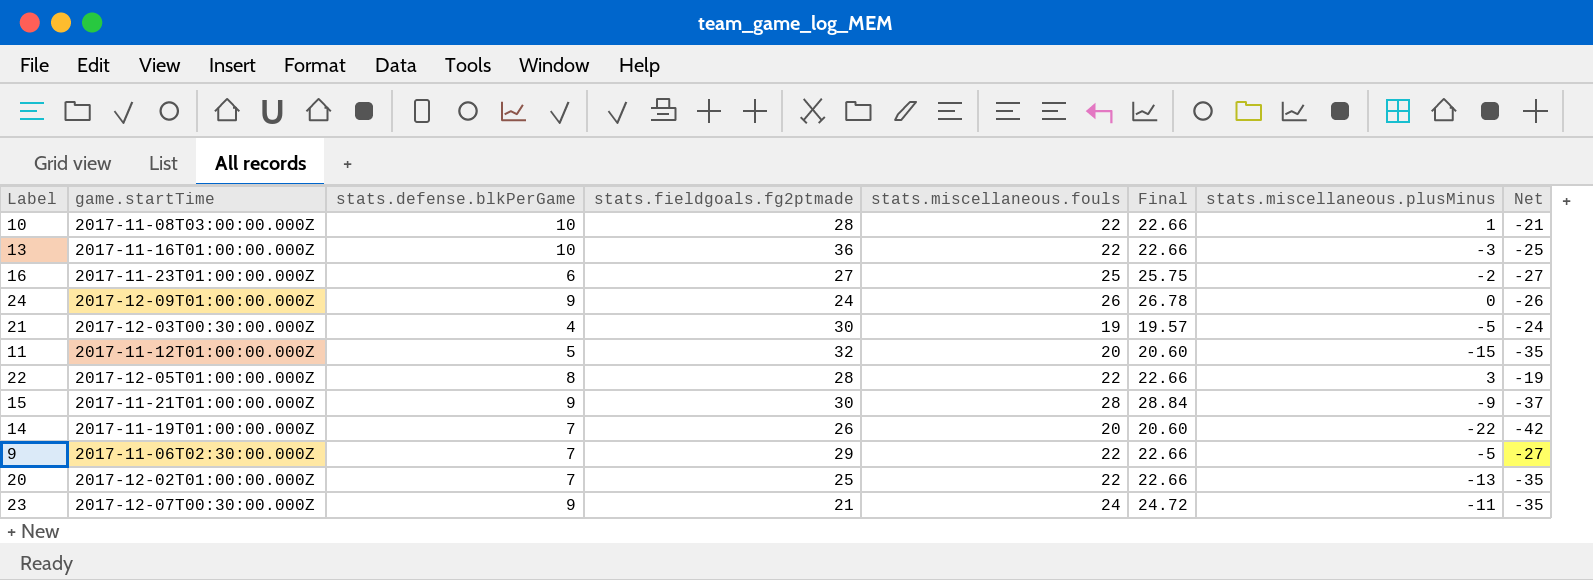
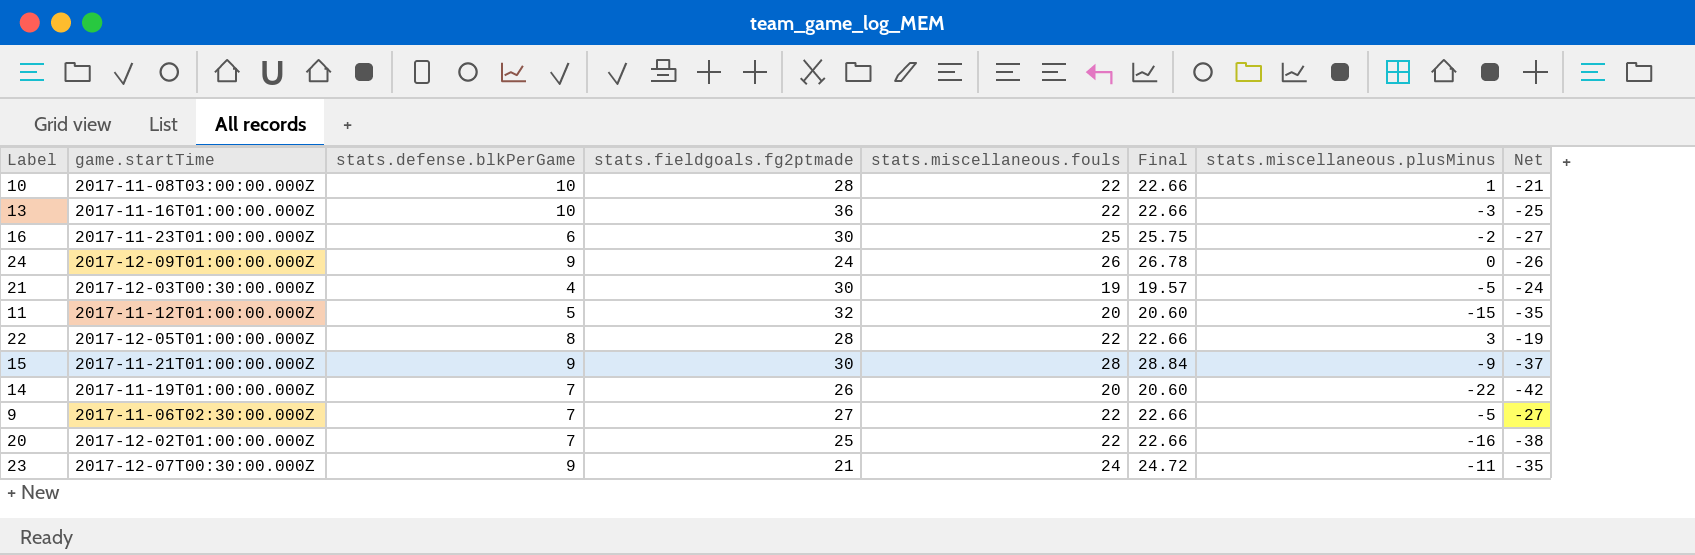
16 | stats.fieldgoals.fg2ptmade: 27 -> 30
9 | stats.fieldgoals.fg2ptmade: 29 -> 27
20 | stats.miscellaneous.plusMinus: -13 -> -16
20 | Net: -35 -> -38

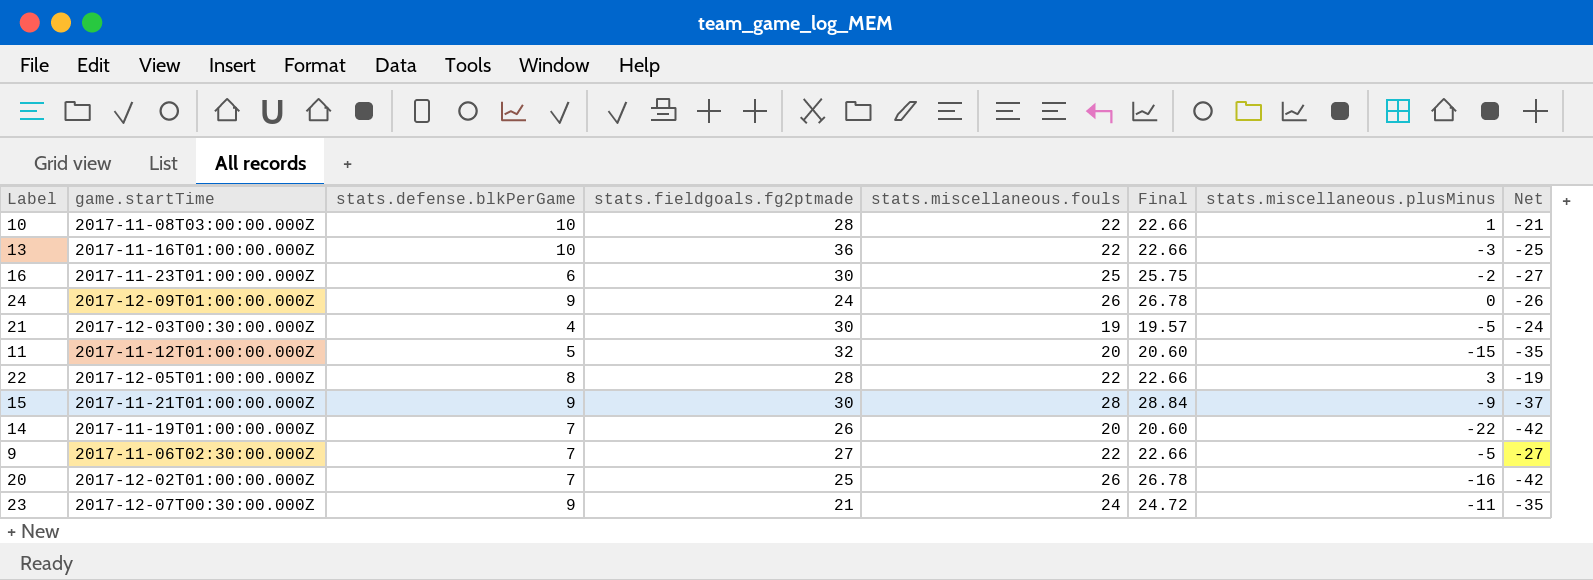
20 | stats.miscellaneous.fouls: 22 -> 26
20 | Final: 22.66 -> 26.78
20 | Net: -38 -> -42

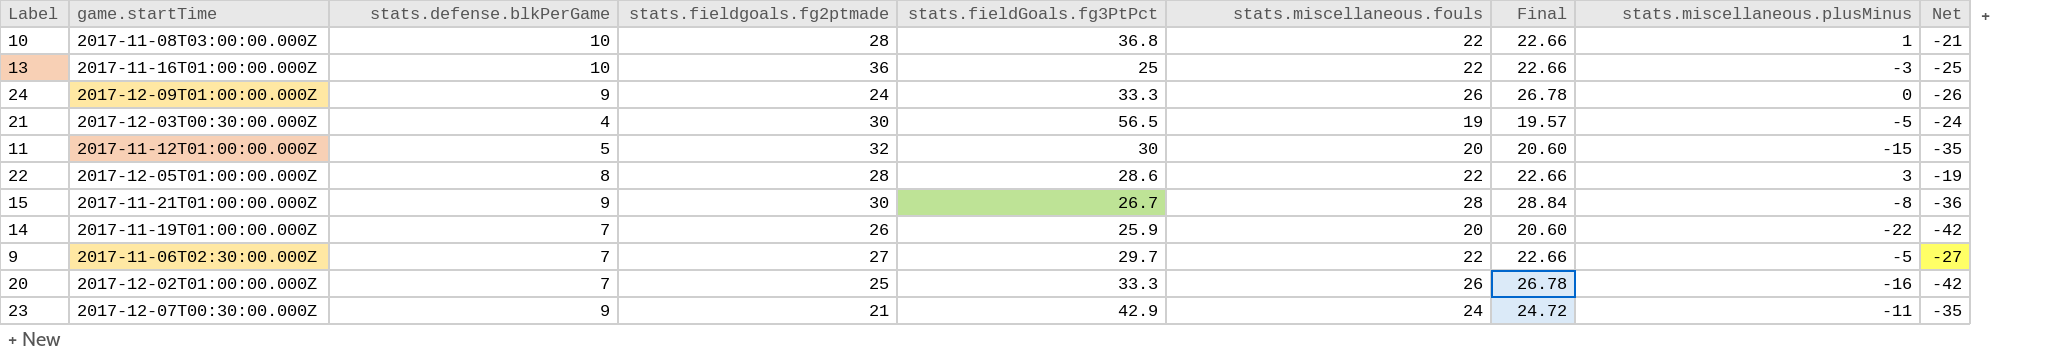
column stats.fieldGoals.fg3PtPct | position: none -> 5
row 16: 2017-11-23T01:00:00.000Z | 6 | 30 | 25 | 25.75 | -2 | -27 -> none
15 | stats.miscellaneous.plusMinus: -9 -> -8
15 | Net: -37 -> -36

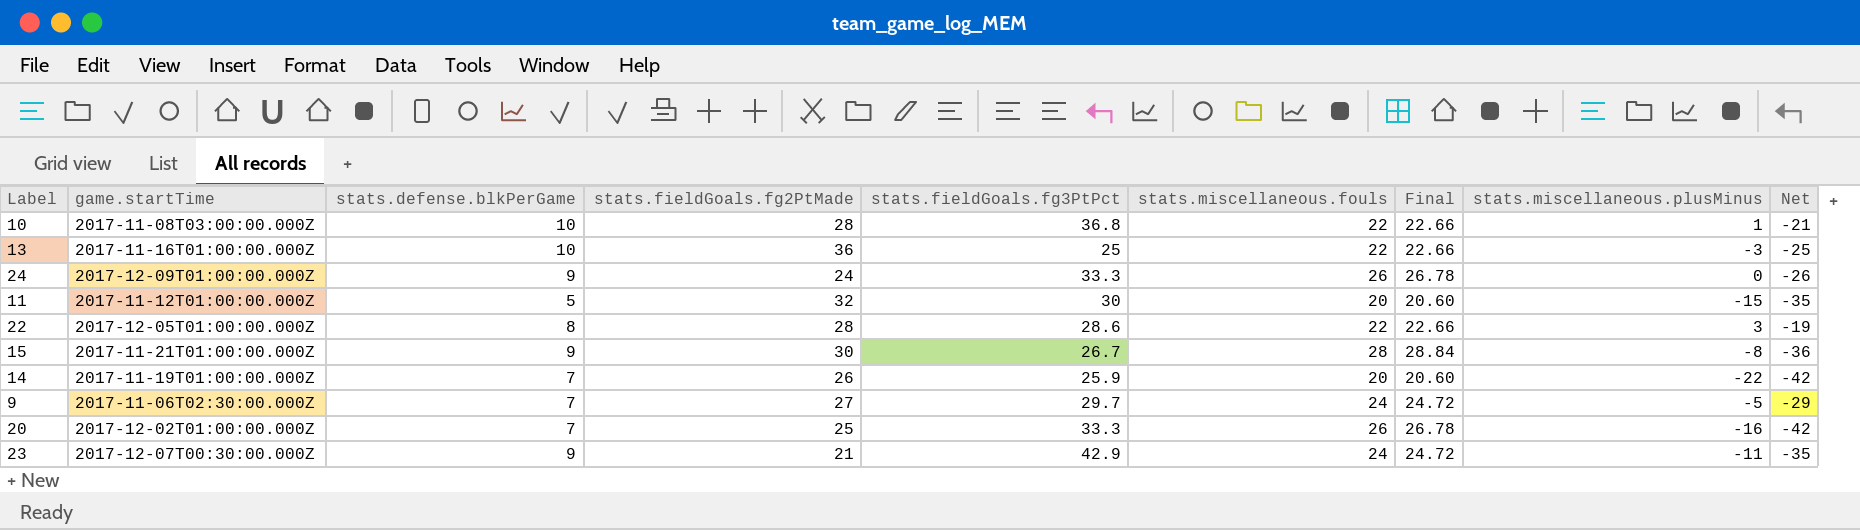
column name: stats.fieldgoals.fg2ptmade -> stats.fieldGoals.fg2PtMade
row 21: 2017-12-03T00:30:00.000Z | 4 | 30 | 56.5 | 19 | 19.57 | -5 | -24 -> none
9 | stats.miscellaneous.fouls: 22 -> 24
9 | Final: 22.66 -> 24.72
9 | Net: -27 -> -29

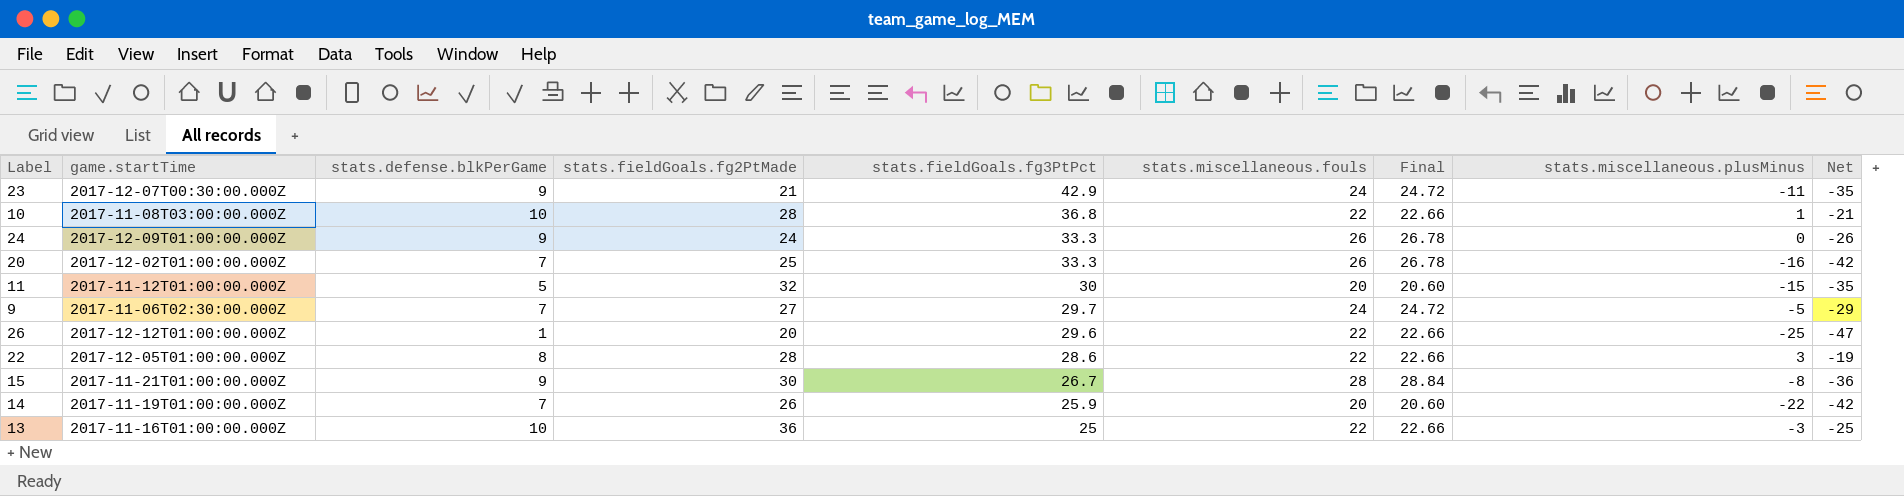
row order: none -> stats.fieldGoals.fg3PtPct descending
row 26: none -> 2017-12-12T01:00:00.000Z | 1 | 20 | 29.6 | 22 | 22.66 | -25 | -47

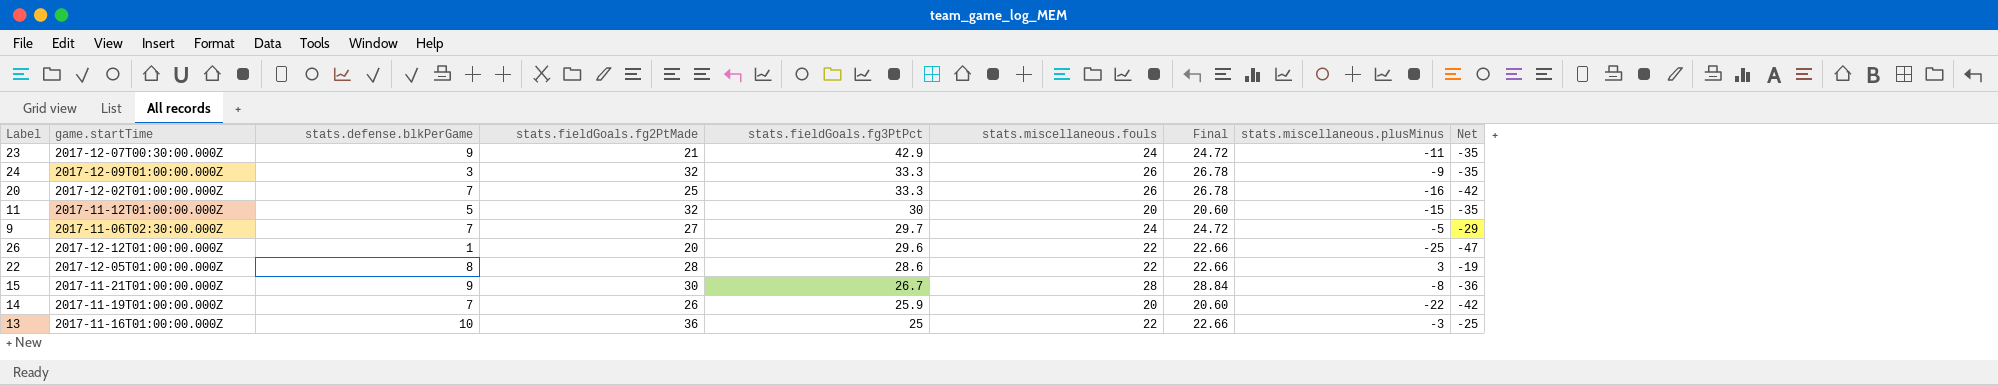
row 10: 2017-11-08T03:00:00.000Z | 10 | 28 | 36.8 | 22 | 22.66 | 1 | -21 -> none
24 | stats.defense.blkPerGame: 9 -> 3
24 | stats.fieldGoals.fg2PtMade: 24 -> 32
24 | stats.miscellaneous.plusMinus: 0 -> -9
24 | Net: -26 -> -35

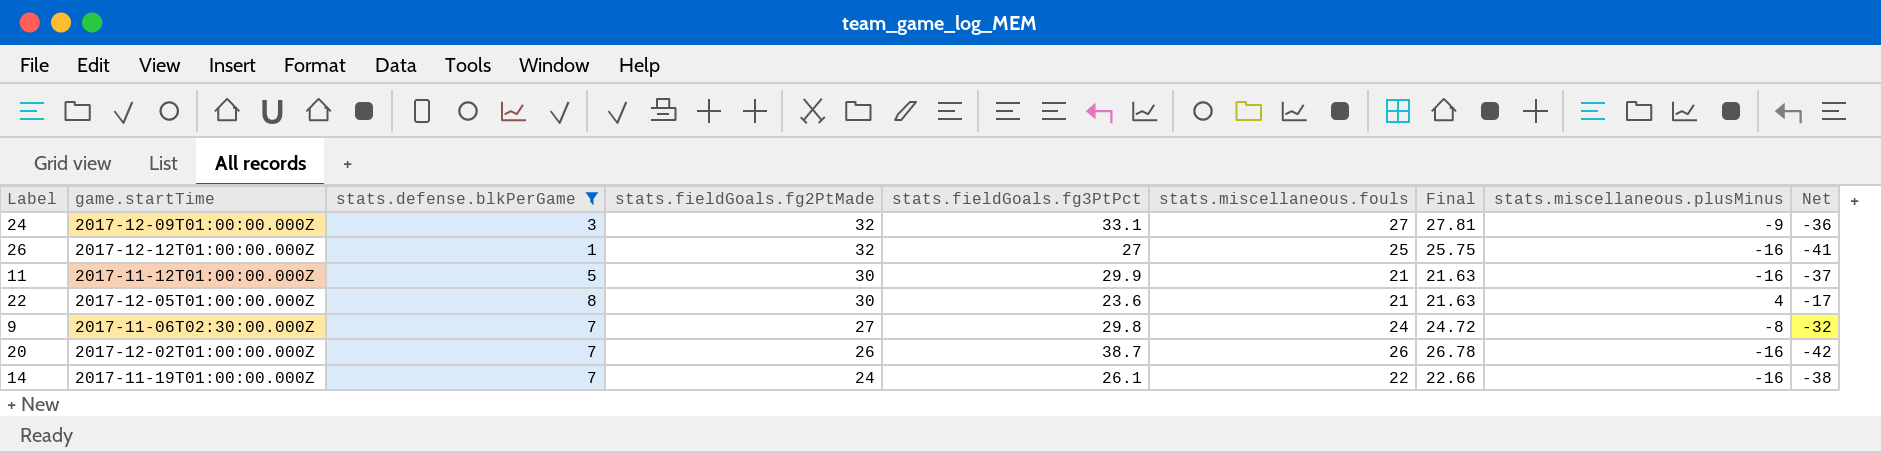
filter: none -> stats.defense.blkPerGame <= 8
row order: stats.fieldGoals.fg3PtPct descending -> stats.fieldGoals.fg2PtMade descending
24 | stats.fieldGoals.fg3PtPct: 33.3 -> 33.1
24 | stats.miscellaneous.fouls: 26 -> 27
24 | Final: 26.78 -> 27.81
24 | Net: -35 -> -36
26 | stats.fieldGoals.fg2PtMade: 20 -> 32
26 | stats.fieldGoals.fg3PtPct: 29.6 -> 27
26 | stats.miscellaneous.fouls: 22 -> 25
26 | Final: 22.66 -> 25.75
26 | stats.miscellaneous.plusMinus: -25 -> -16
26 | Net: -47 -> -41
11 | stats.fieldGoals.fg2PtMade: 32 -> 30
11 | stats.fieldGoals.fg3PtPct: 30 -> 29.9
11 | stats.miscellaneous.fouls: 20 -> 21
11 | Final: 20.60 -> 21.63
11 | stats.miscellaneous.plusMinus: -15 -> -16
11 | Net: -35 -> -37
22 | stats.fieldGoals.fg2PtMade: 28 -> 30
22 | stats.fieldGoals.fg3PtPct: 28.6 -> 23.6
22 | stats.miscellaneous.fouls: 22 -> 21
22 | Final: 22.66 -> 21.63
22 | stats.miscellaneous.plusMinus: 3 -> 4
22 | Net: -19 -> -17
9 | stats.fieldGoals.fg3PtPct: 29.7 -> 29.8
9 | stats.miscellaneous.plusMinus: -5 -> -8
9 | Net: -29 -> -32
20 | stats.fieldGoals.fg2PtMade: 25 -> 26
20 | stats.fieldGoals.fg3PtPct: 33.3 -> 38.7
14 | stats.fieldGoals.fg2PtMade: 26 -> 24
14 | stats.fieldGoals.fg3PtPct: 25.9 -> 26.1
14 | stats.miscellaneous.fouls: 20 -> 22
14 | Final: 20.60 -> 22.66
14 | stats.miscellaneous.plusMinus: -22 -> -16
14 | Net: -42 -> -38

